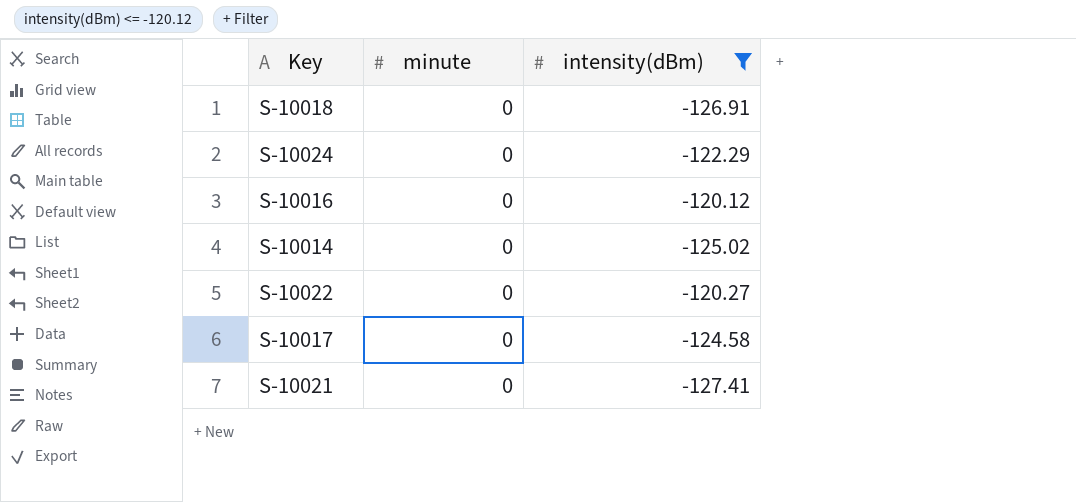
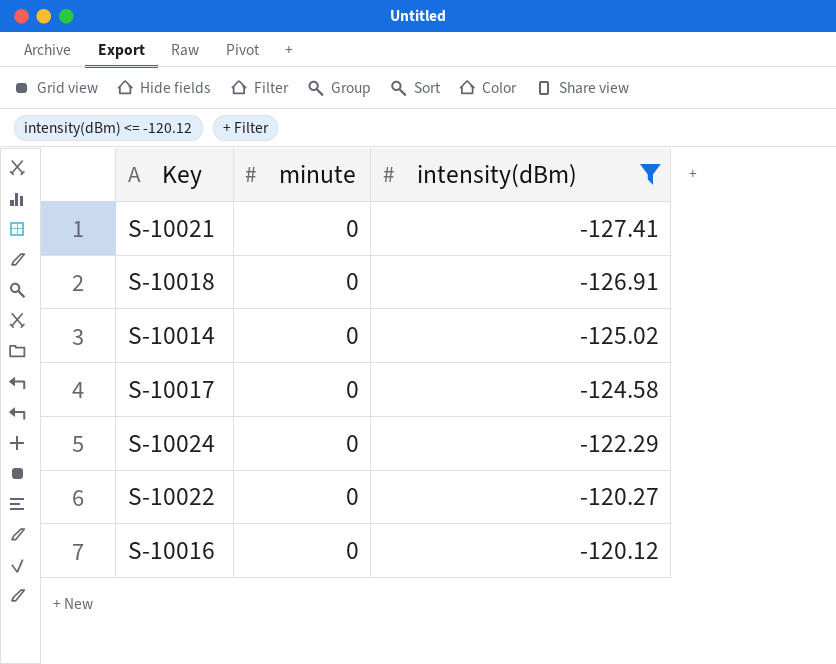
row order: none -> intensity(dBm) ascending

